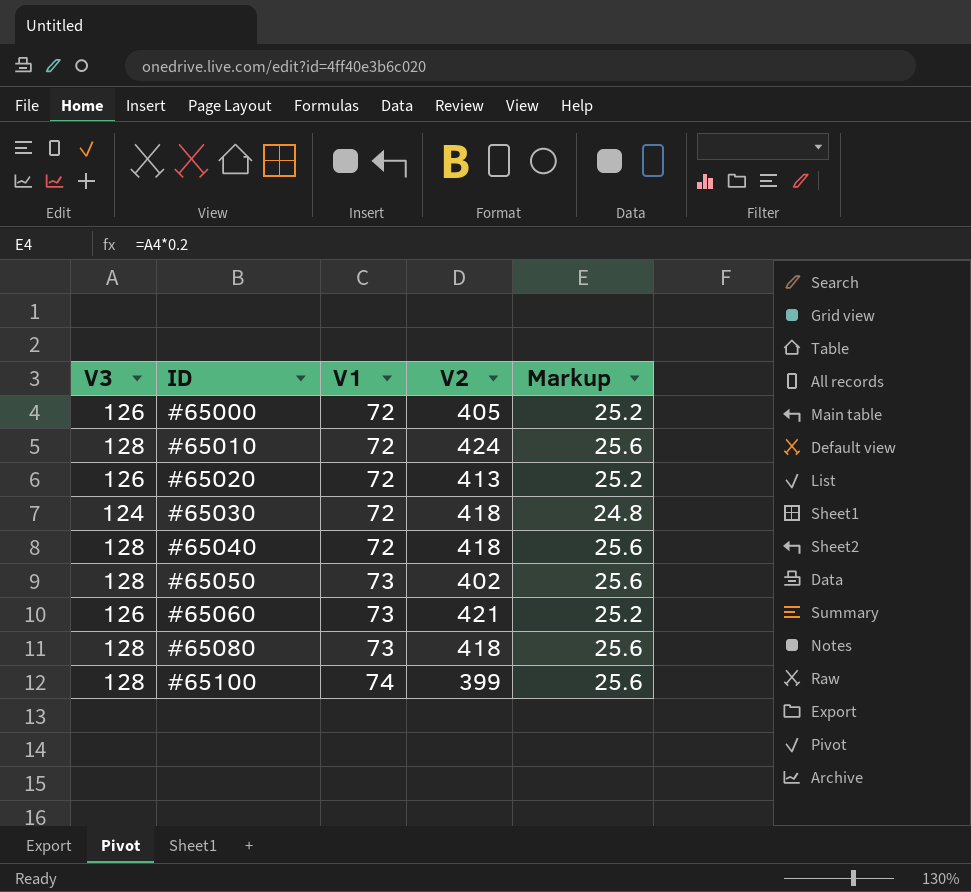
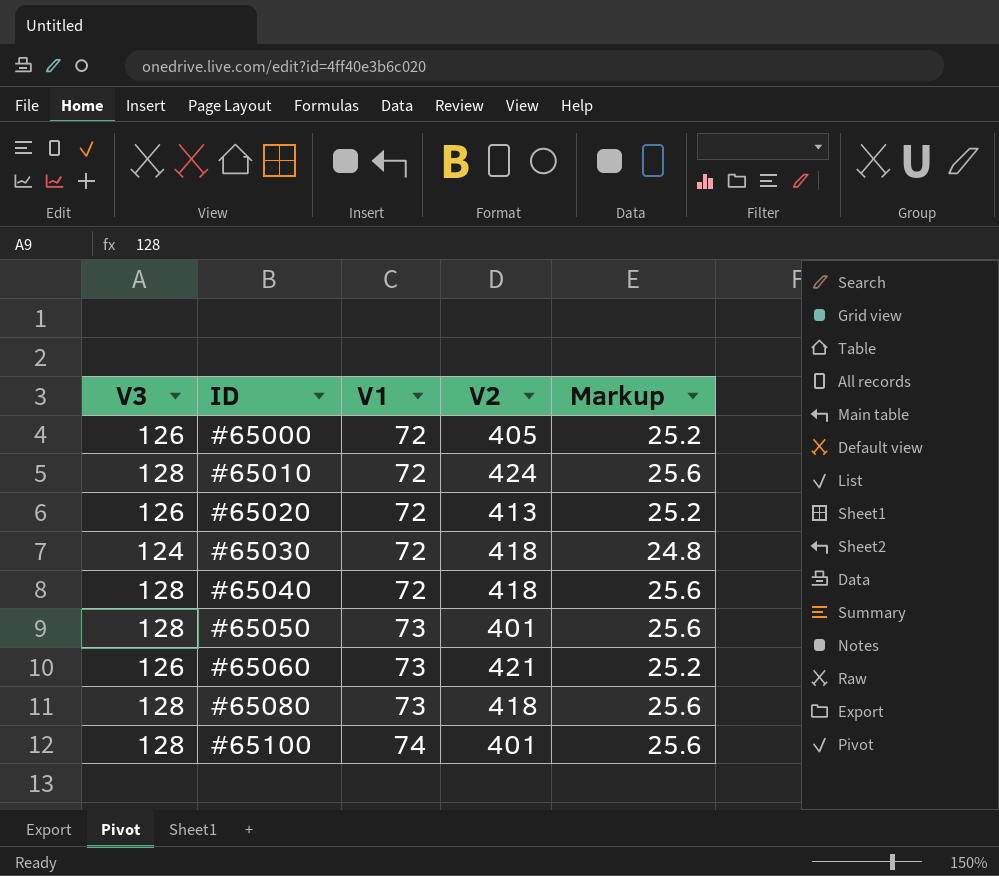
#65050 | V2: 402 -> 401
#65100 | V2: 399 -> 401

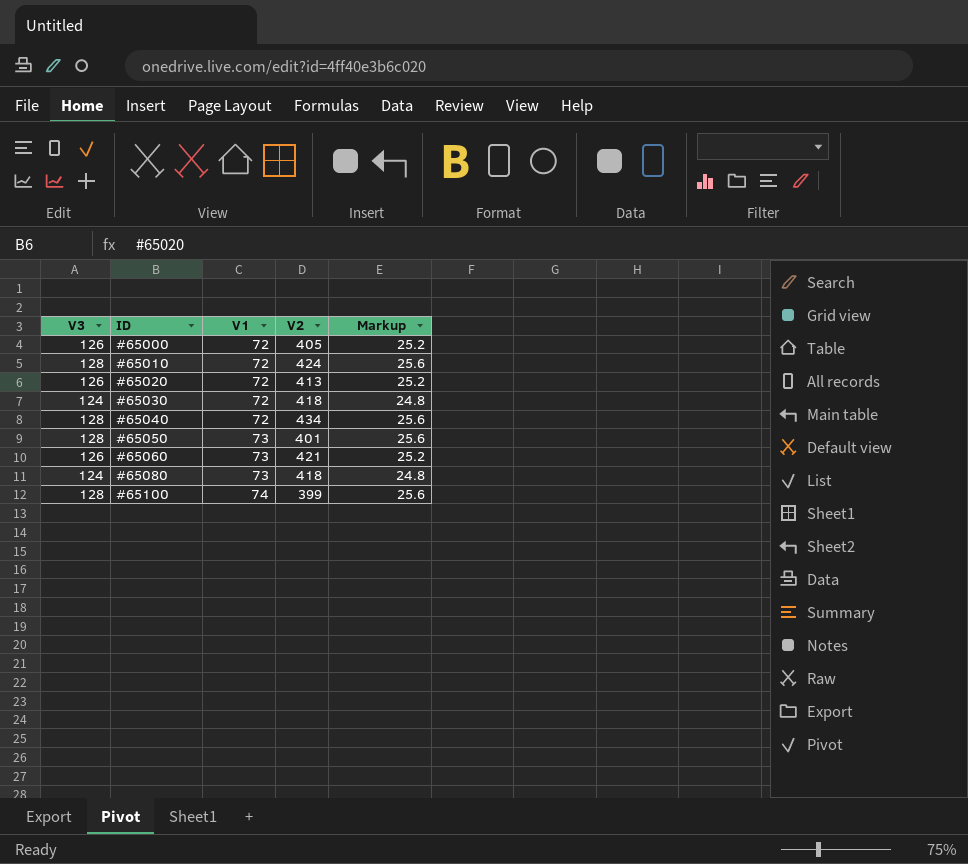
#65040 | V2: 418 -> 434
#65080 | V3: 128 -> 124
#65080 | Markup: 25.6 -> 24.8
#65100 | V2: 401 -> 399

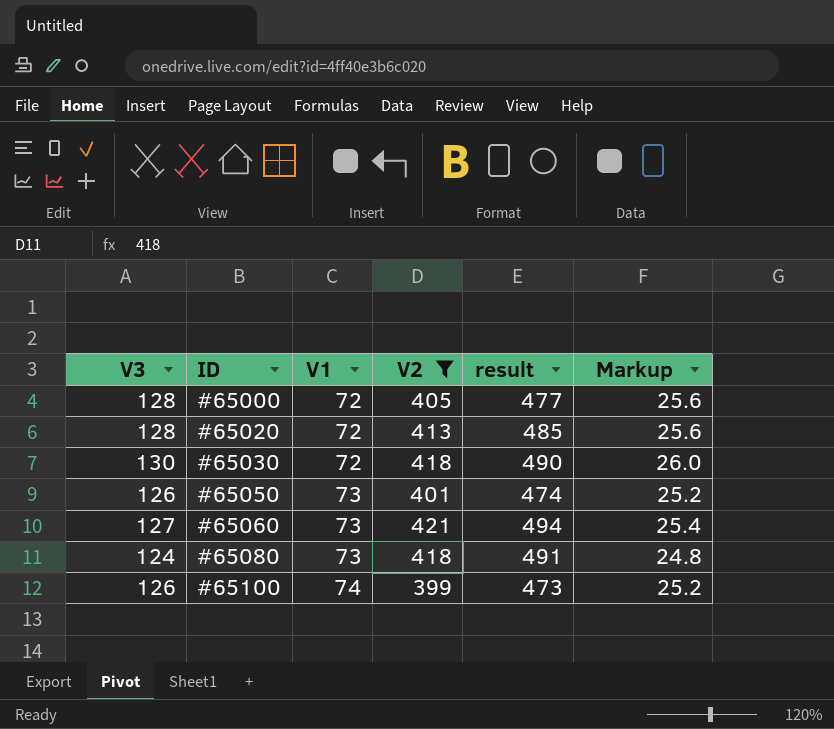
filter: none -> V2 <= 421
column result | formula: none -> [V1] + [V2]
#65000 | V3: 126 -> 128
#65000 | Markup: 25.2 -> 25.6
#65020 | V3: 126 -> 128
#65020 | Markup: 25.2 -> 25.6
#65030 | V3: 124 -> 130
#65030 | Markup: 24.8 -> 26.0
#65050 | V3: 128 -> 126
#65050 | Markup: 25.6 -> 25.2
#65060 | V3: 126 -> 127
#65060 | Markup: 25.2 -> 25.4
#65100 | V3: 128 -> 126
#65100 | Markup: 25.6 -> 25.2

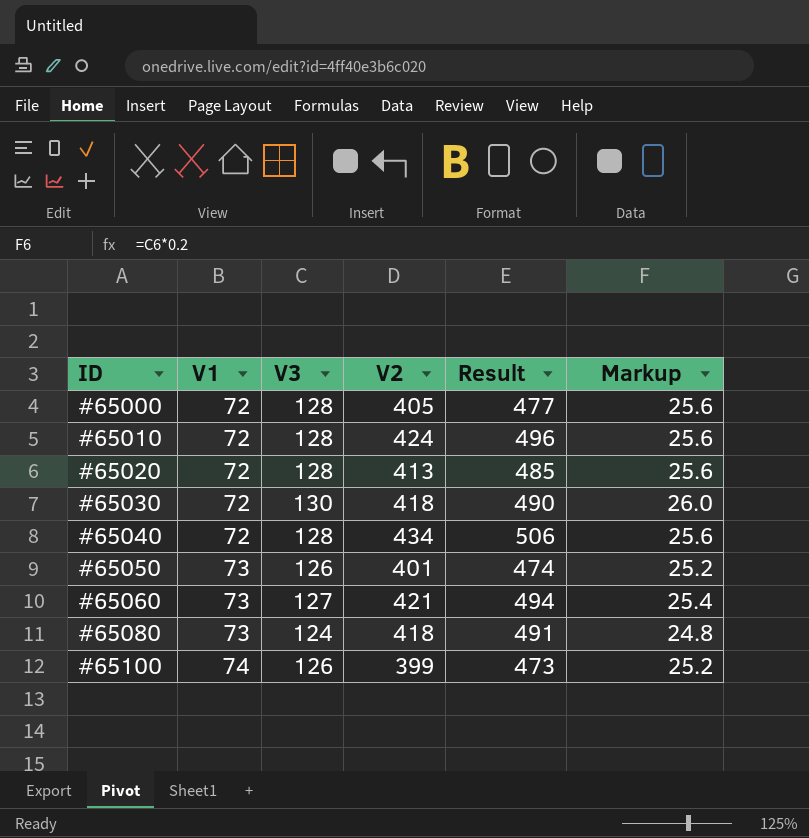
filter: V2 <= 421 -> none
column V3 | position: 1 -> 3
column name: result -> Result

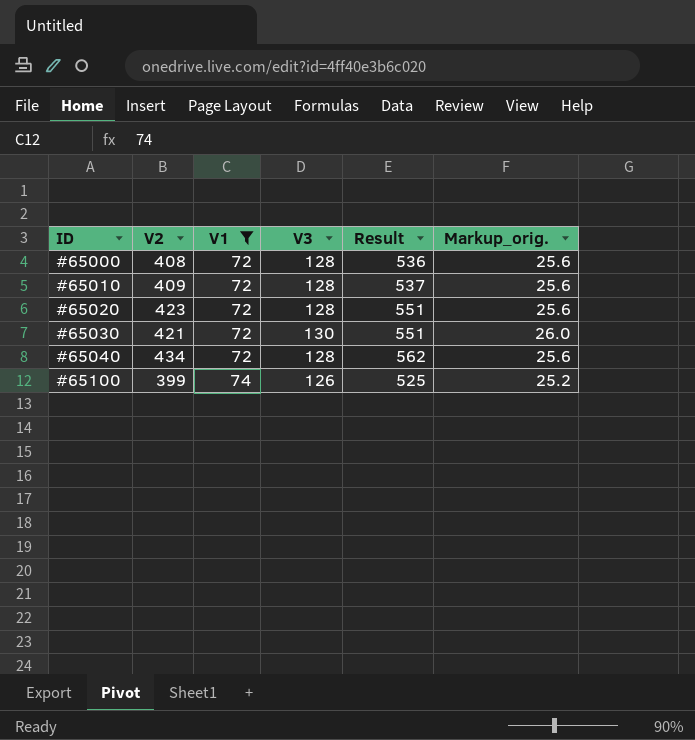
filter: none -> V1 != 73
column V2 | position: 4 -> 2
column Result | formula: [V1] + [V2] -> [V2] + [V3]
column name: Markup -> Markup_orig.
#65000 | V2: 405 -> 408
#65010 | V2: 424 -> 409
#65020 | V2: 413 -> 423
#65030 | V2: 418 -> 421

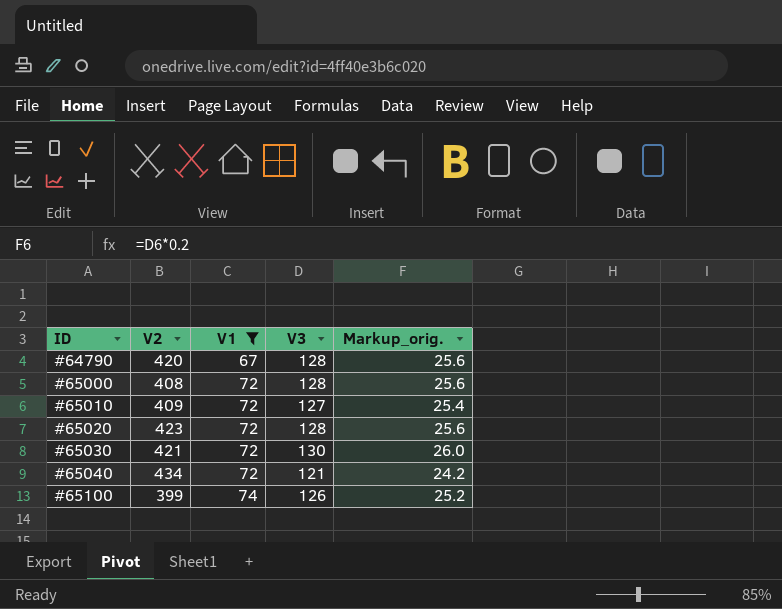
column Result | formula: [V2] + [V3] -> none
row #64790: none -> 420 | 67 | 128 | 25.6
#65010 | V3: 128 -> 127
#65010 | Markup_orig.: 25.6 -> 25.4
#65040 | V3: 128 -> 121
#65040 | Markup_orig.: 25.6 -> 24.2

